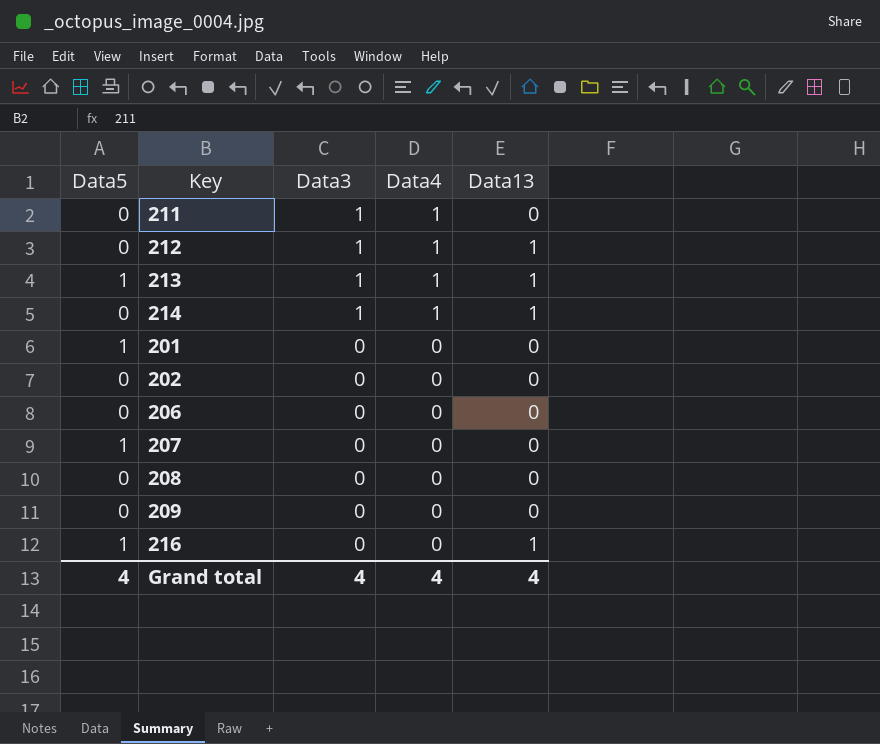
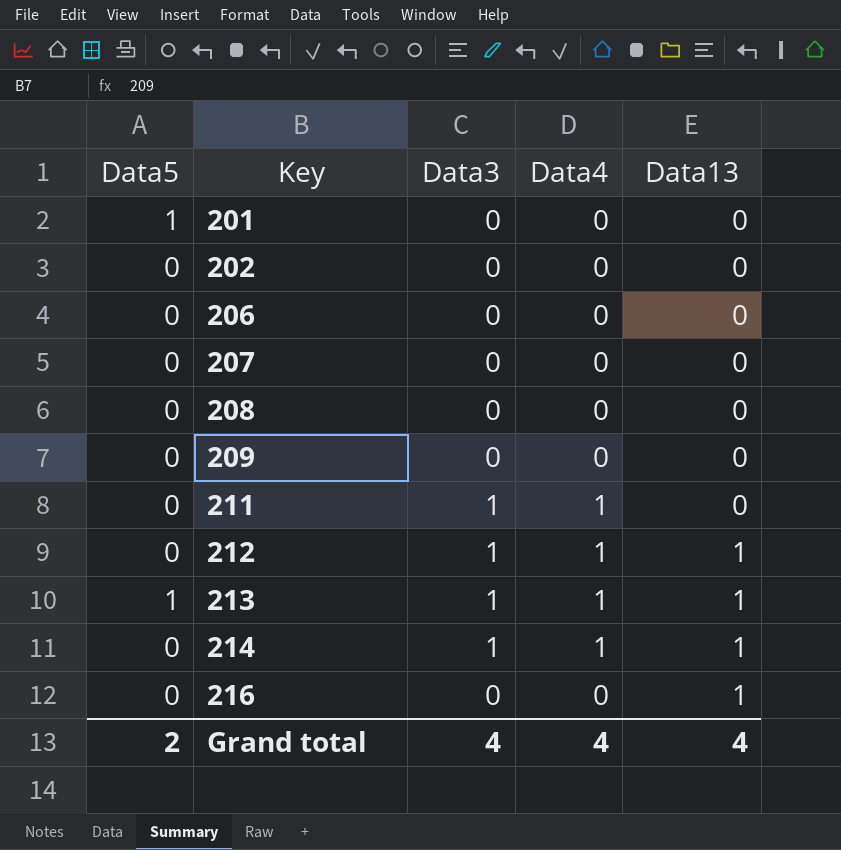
row order: Data3 descending -> Key ascending
207 | Data5: 1 -> 0
216 | Data5: 1 -> 0
Grand total | Data5: 4 -> 2

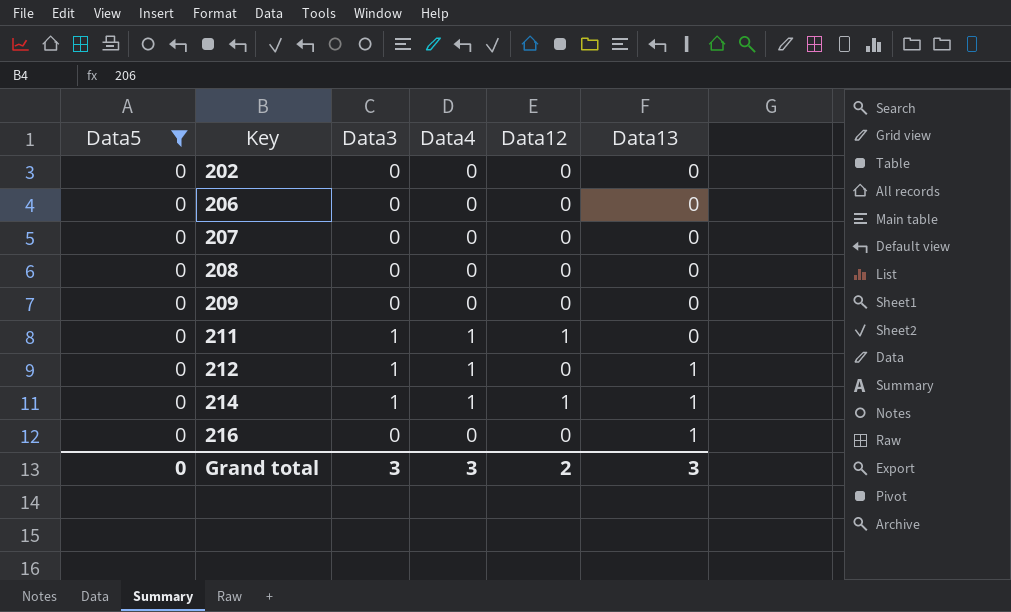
filter: none -> Data5 = 0
column Data12 | position: none -> 5
Grand total | Data5: 2 -> 0
Grand total | Data3: 4 -> 3
Grand total | Data4: 4 -> 3
Grand total | Data13: 4 -> 3

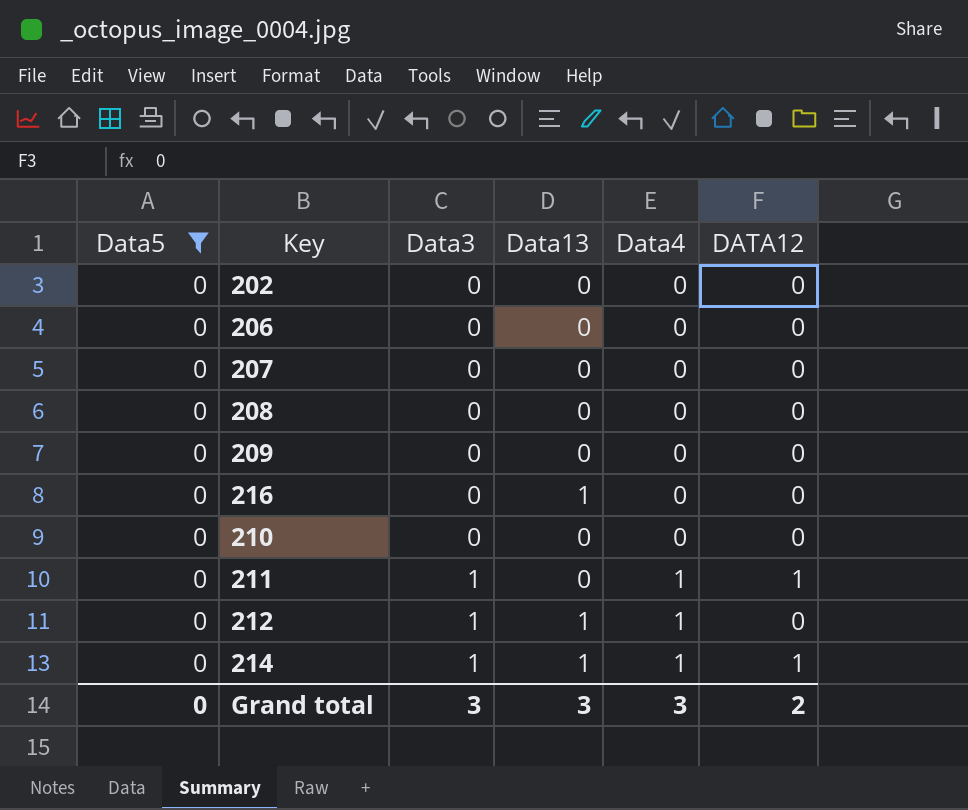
row order: Key ascending -> Data3 ascending
column Data13 | position: 6 -> 4
column name: Data12 -> DATA12
row 210: none -> 0 | 0 | 0 | 0 | 0

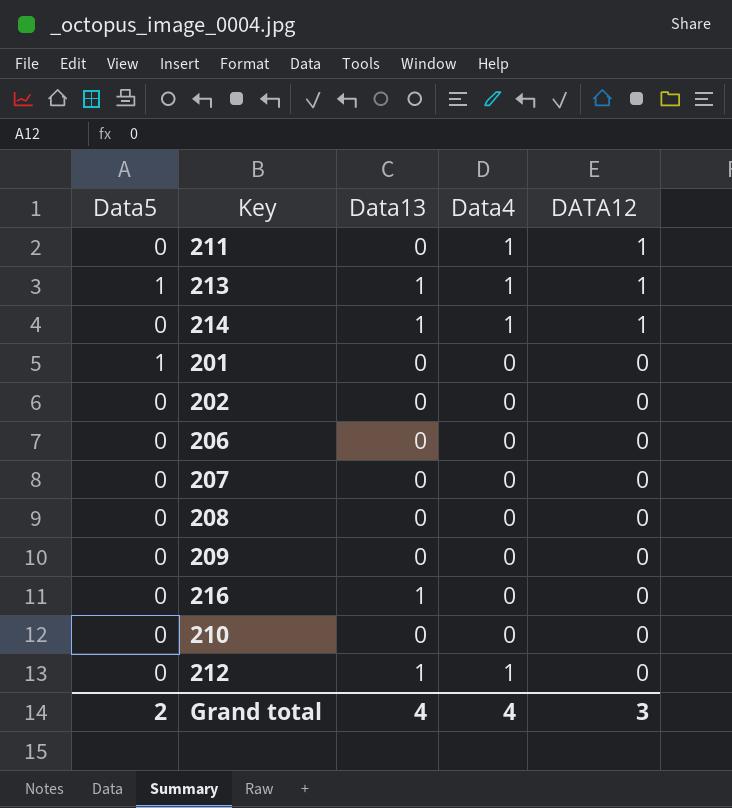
filter: Data5 = 0 -> none
row order: Data3 ascending -> DATA12 descending
column Data3 | position: 3 -> none
Grand total | Data5: 0 -> 2
Grand total | Data13: 3 -> 4
Grand total | Data4: 3 -> 4
Grand total | DATA12: 2 -> 3

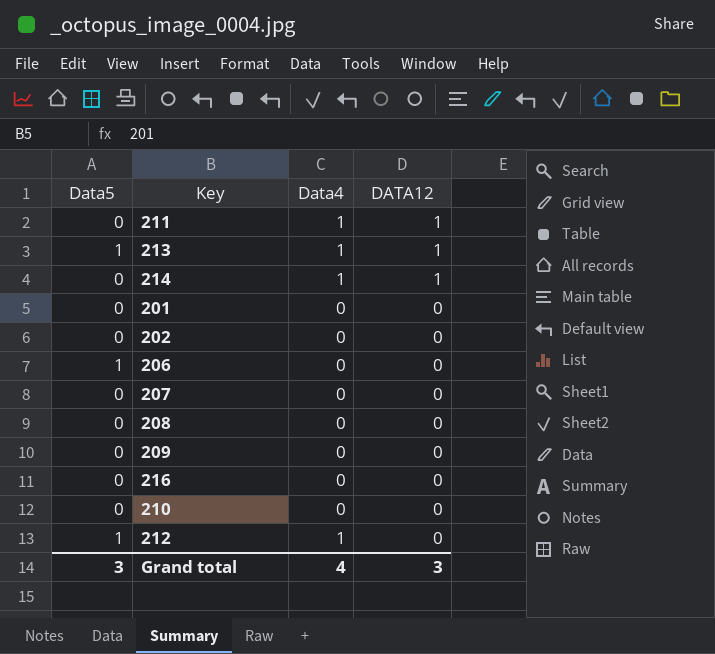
column Data13 | position: 3 -> none
201 | Data5: 1 -> 0
206 | Data5: 0 -> 1
212 | Data5: 0 -> 1
Grand total | Data5: 2 -> 3

